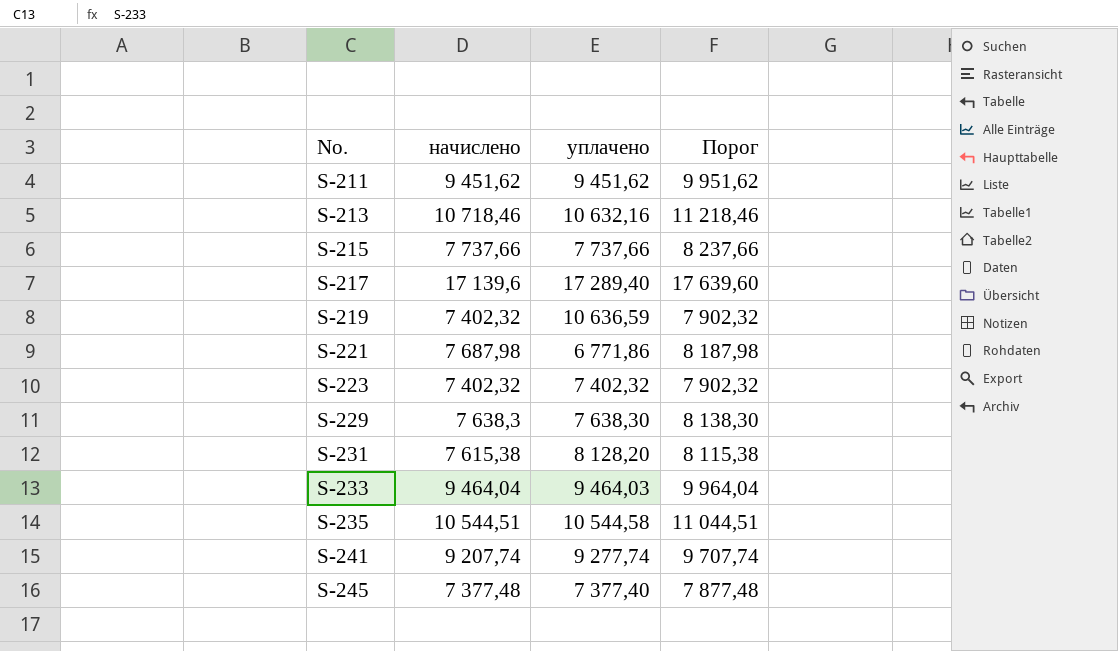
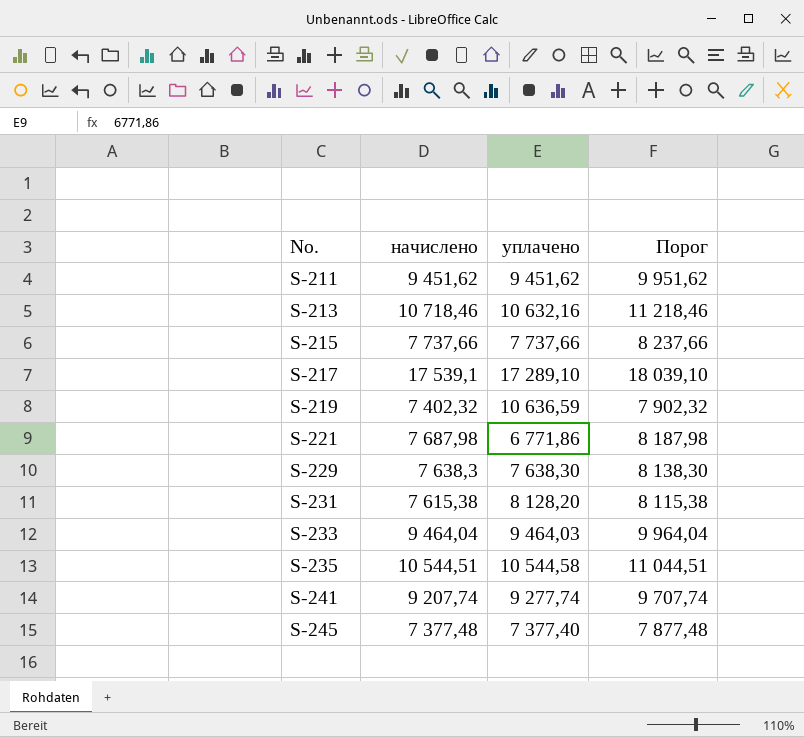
row S-223: 7 402,32 | 7 402,32 | 7 902,32 -> none
S-217 | начислено: 17 139,6 -> 17 539,1
S-217 | уплачено: 17 289,40 -> 17 289,10
S-217 | Порог: 17 639,60 -> 18 039,10

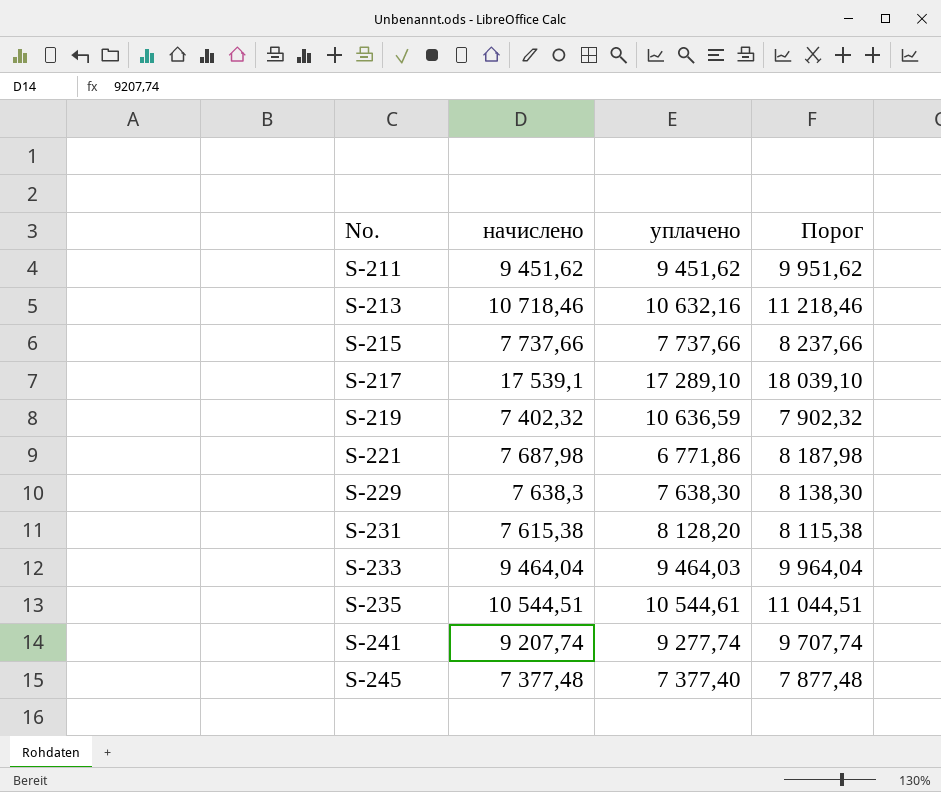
S-235 | уплачено: 10 544,58 -> 10 544,61

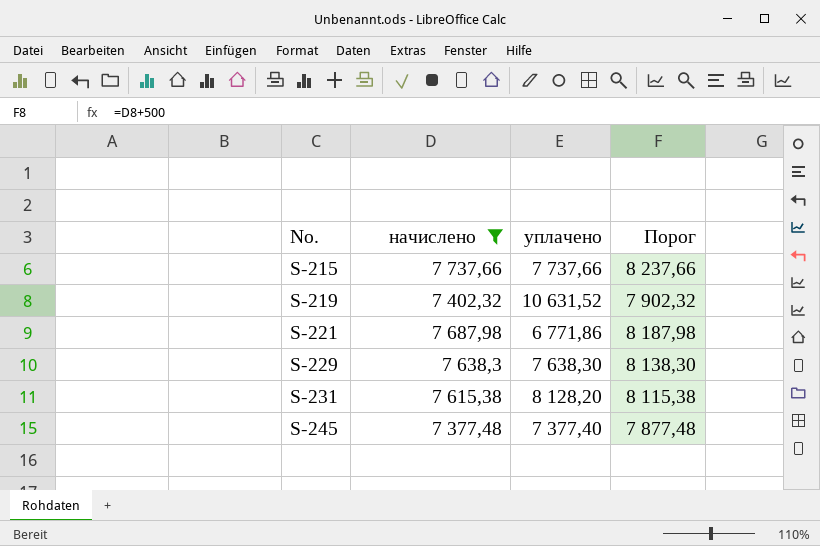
filter: none -> начислено <= 7 737,66
S-219 | уплачено: 10 636,59 -> 10 631,52

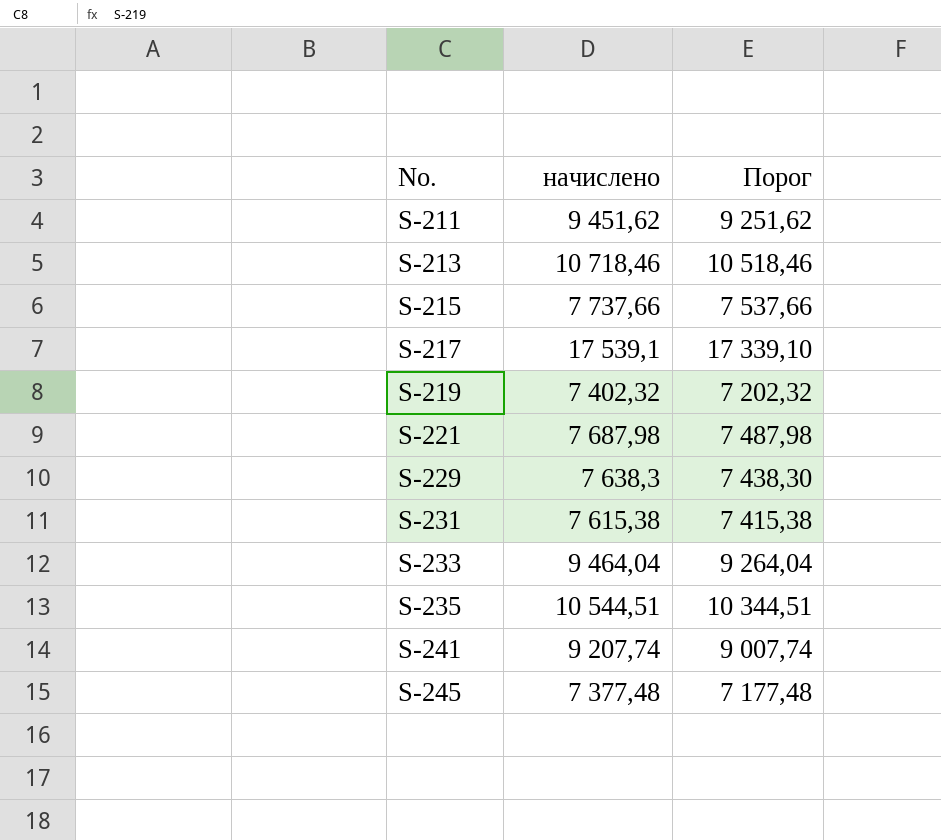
filter: начислено <= 7 737,66 -> none
column уплачено | position: 3 -> none
column Порог | formula: [начислено] + 500 -> [начислено] - 200

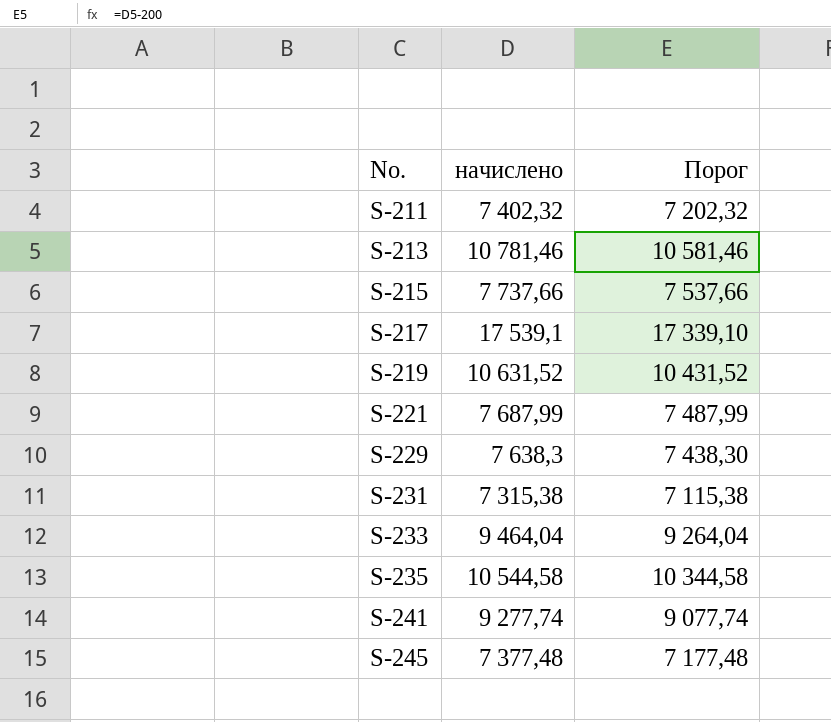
S-211 | начислено: 9 451,62 -> 7 402,32
S-211 | Порог: 9 251,62 -> 7 202,32
S-213 | начислено: 10 718,46 -> 10 781,46
S-213 | Порог: 10 518,46 -> 10 581,46
S-219 | начислено: 7 402,32 -> 10 631,52
S-219 | Порог: 7 202,32 -> 10 431,52
S-221 | начислено: 7 687,98 -> 7 687,99
S-221 | Порог: 7 487,98 -> 7 487,99
S-231 | начислено: 7 615,38 -> 7 315,38
S-231 | Порог: 7 415,38 -> 7 115,38
S-235 | начислено: 10 544,51 -> 10 544,58
S-235 | Порог: 10 344,51 -> 10 344,58
S-241 | начислено: 9 207,74 -> 9 277,74
S-241 | Порог: 9 007,74 -> 9 077,74

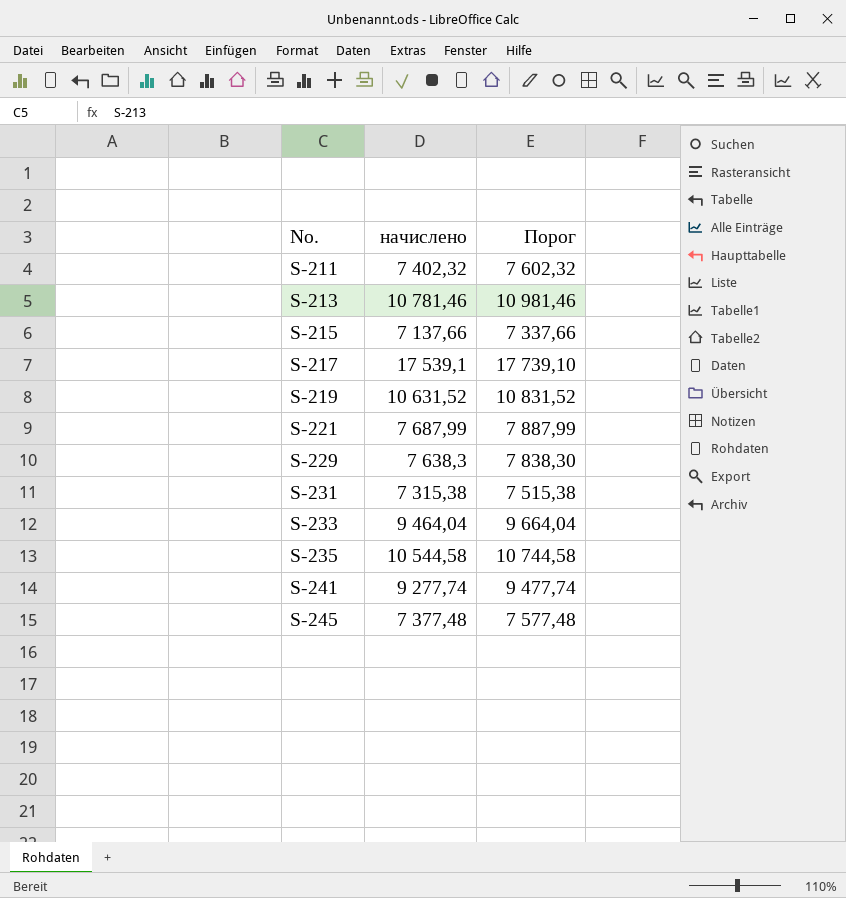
column Порог | formula: [начислено] - 200 -> [начислено] + 200
S-215 | начислено: 7 737,66 -> 7 137,66

